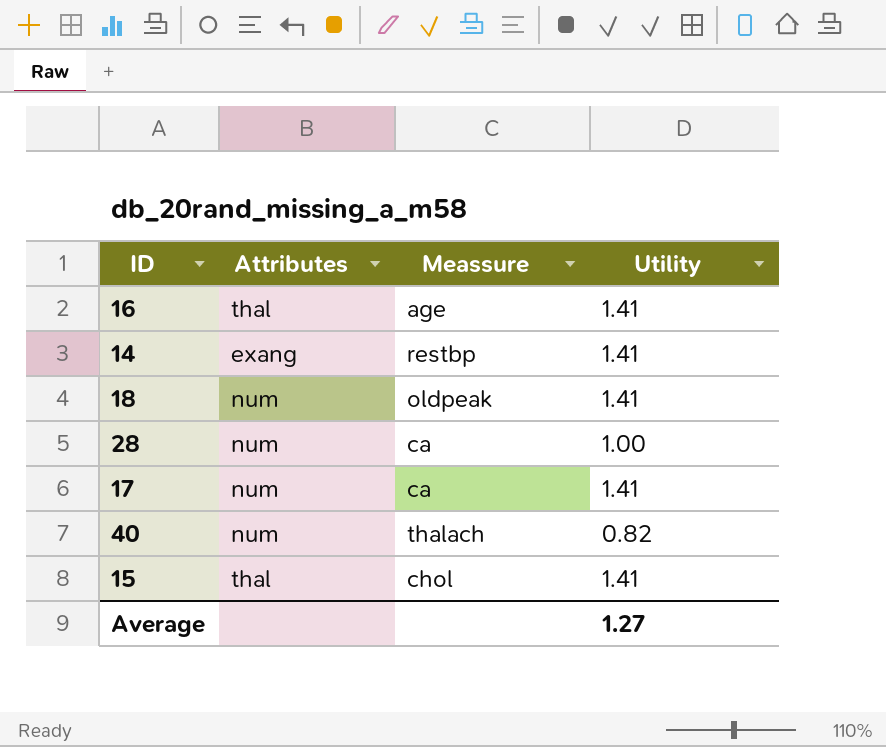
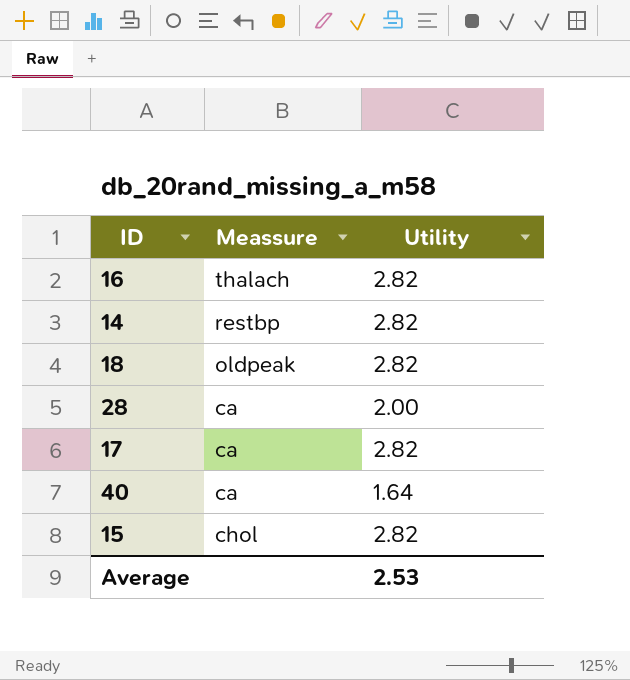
column Attributes | position: 2 -> none
16 | Meassure: age -> thalach
16 | Utility: 1.41 -> 2.82
14 | Utility: 1.41 -> 2.82
18 | Utility: 1.41 -> 2.82
28 | Utility: 1.00 -> 2.00
17 | Utility: 1.41 -> 2.82
40 | Meassure: thalach -> ca
40 | Utility: 0.82 -> 1.64
15 | Utility: 1.41 -> 2.82
Average | Utility: 1.27 -> 2.53

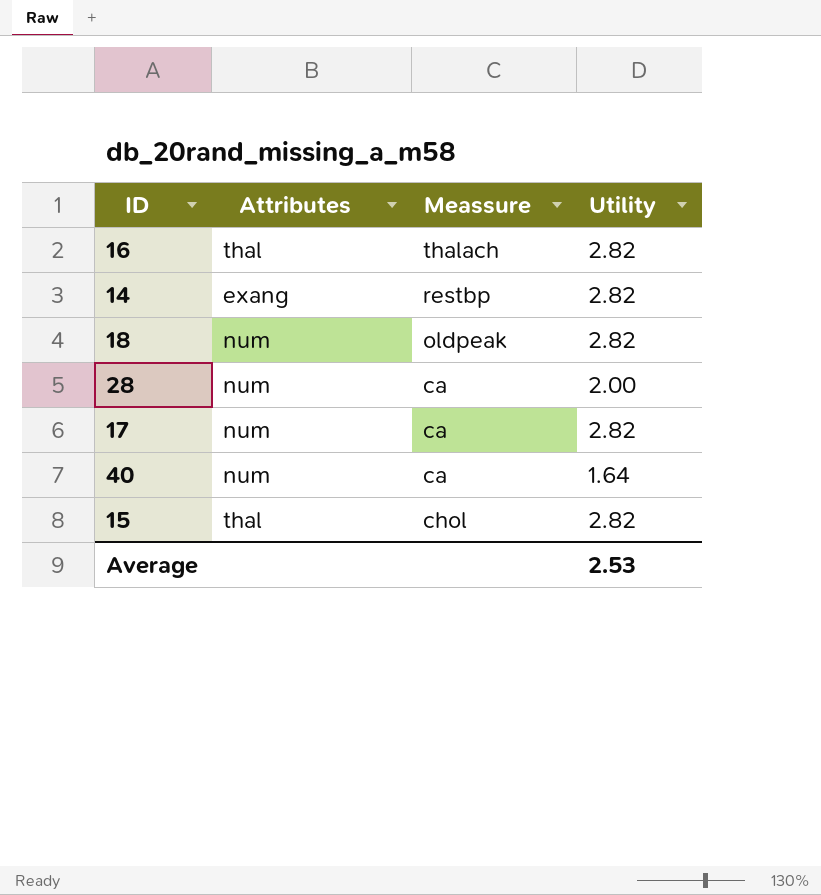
column Attributes | position: none -> 2

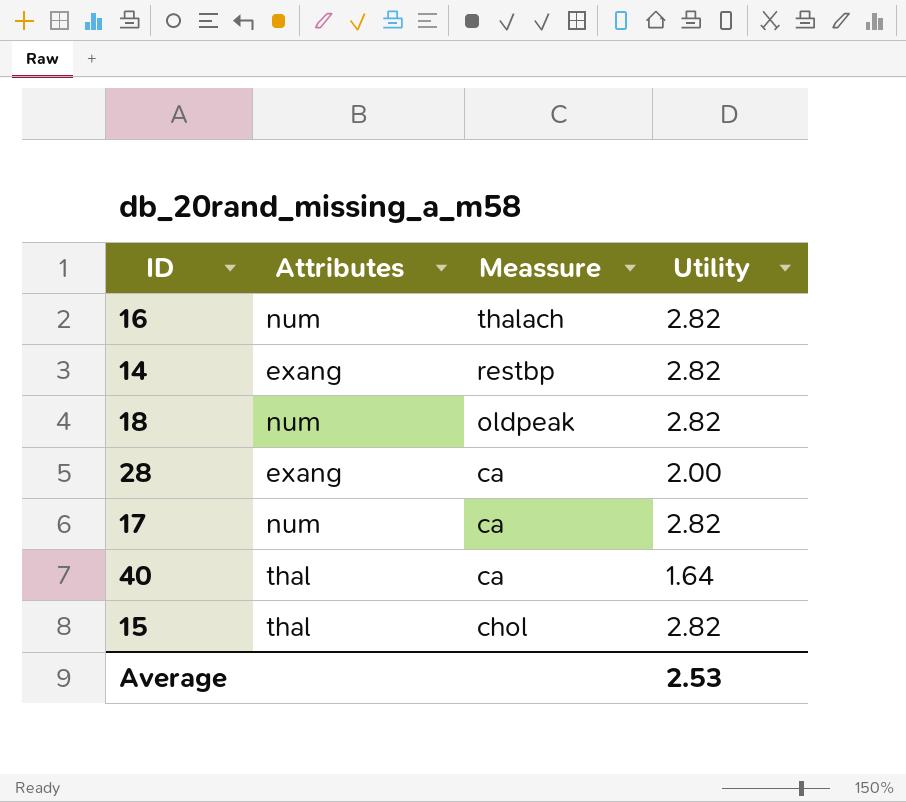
16 | Attributes: thal -> num
28 | Attributes: num -> exang
40 | Attributes: num -> thal

